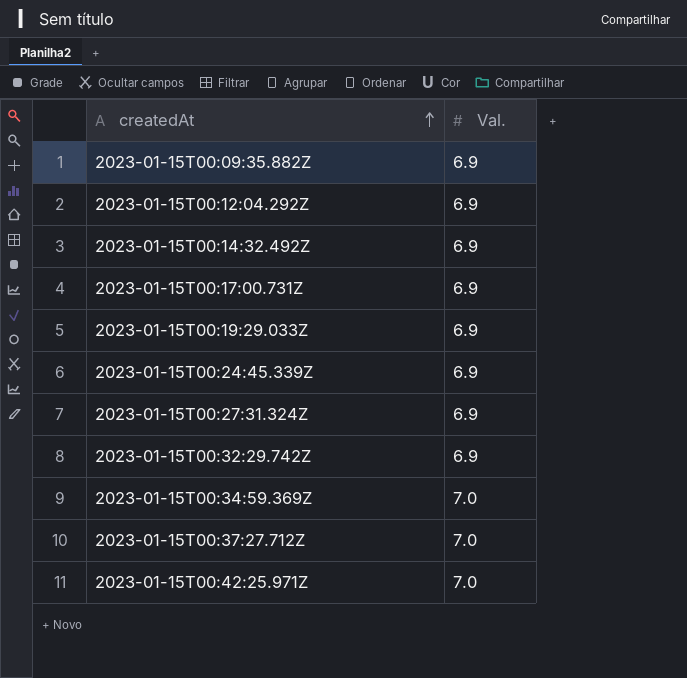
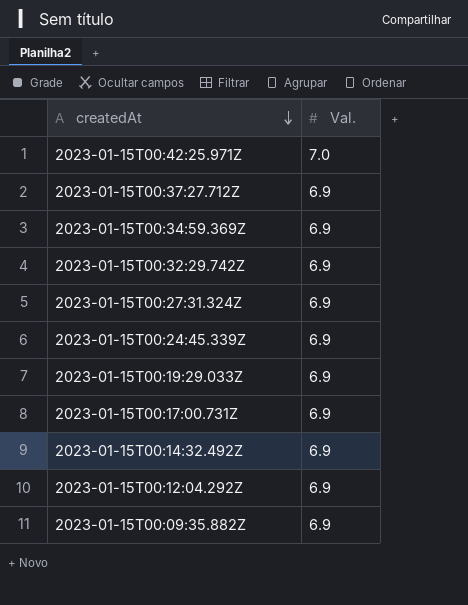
row order: createdAt ascending -> createdAt descending
2023-01-15T00:37:27.712Z | Val.: 7.0 -> 6.9
2023-01-15T00:34:59.369Z | Val.: 7.0 -> 6.9

